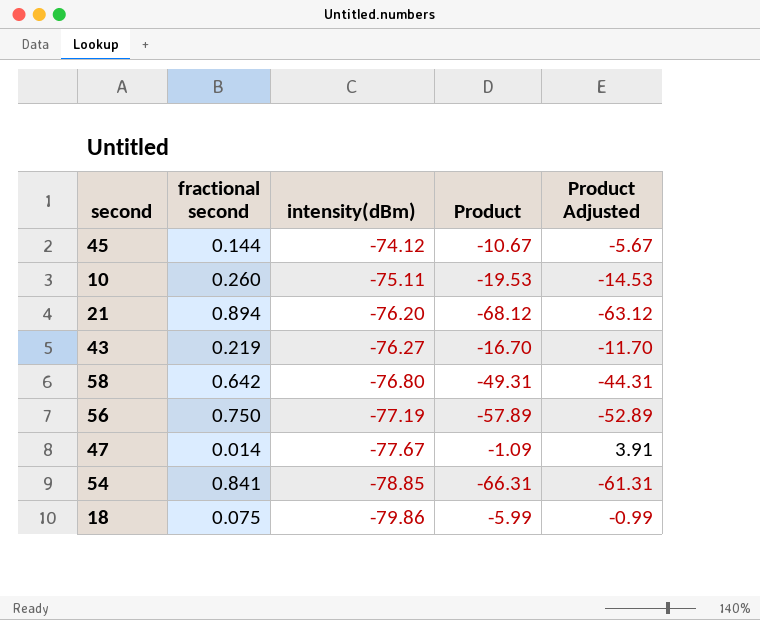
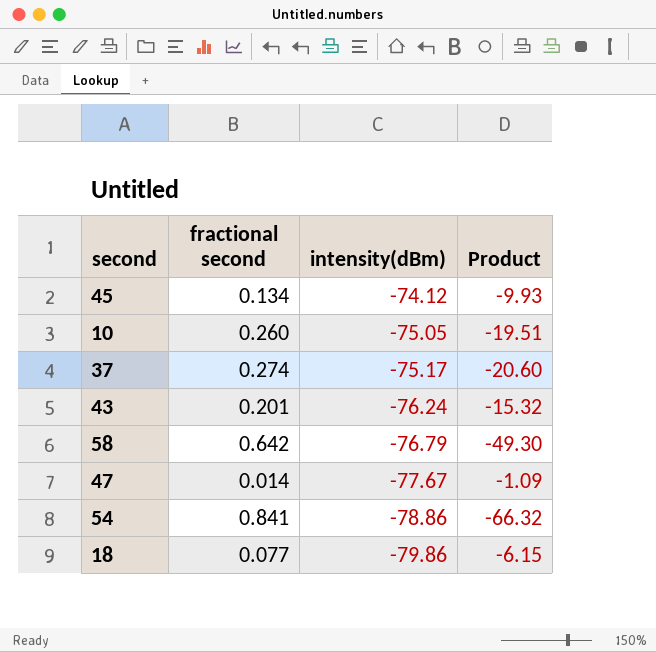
column Product Adjusted | formula: [Product] + 5 -> none
row 21: 0.894 | -76.20 | -68.12 | -63.12 -> none
row 56: 0.750 | -77.19 | -57.89 | -52.89 -> none
45 | fractional second: 0.144 -> 0.134
45 | Product: -10.67 -> -9.93
10 | intensity(dBm): -75.11 -> -75.05
10 | Product: -19.53 -> -19.51
row 37: none -> 0.274 | -75.17 | -20.60
43 | fractional second: 0.219 -> 0.201
43 | intensity(dBm): -76.27 -> -76.24
43 | Product: -16.70 -> -15.32
58 | intensity(dBm): -76.80 -> -76.79
58 | Product: -49.31 -> -49.30
54 | intensity(dBm): -78.85 -> -78.86
54 | Product: -66.31 -> -66.32
18 | fractional second: 0.075 -> 0.077
18 | Product: -5.99 -> -6.15

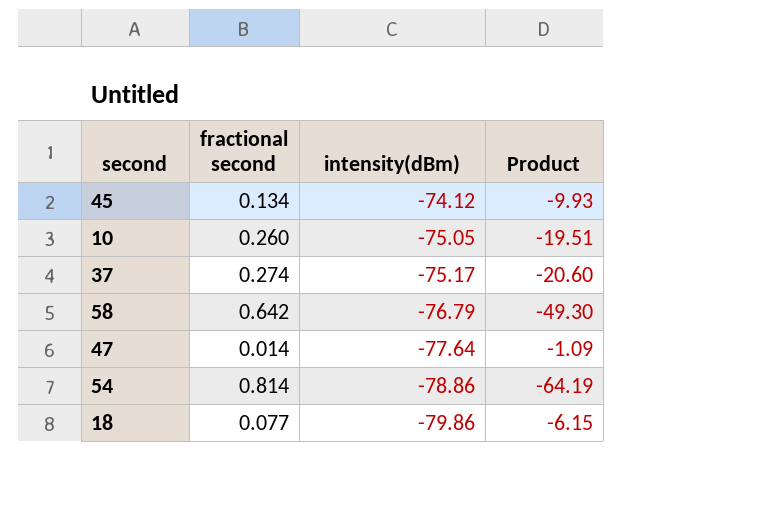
row 43: 0.201 | -76.24 | -15.32 -> none
47 | intensity(dBm): -77.67 -> -77.64
54 | fractional second: 0.841 -> 0.814
54 | Product: -66.32 -> -64.19

